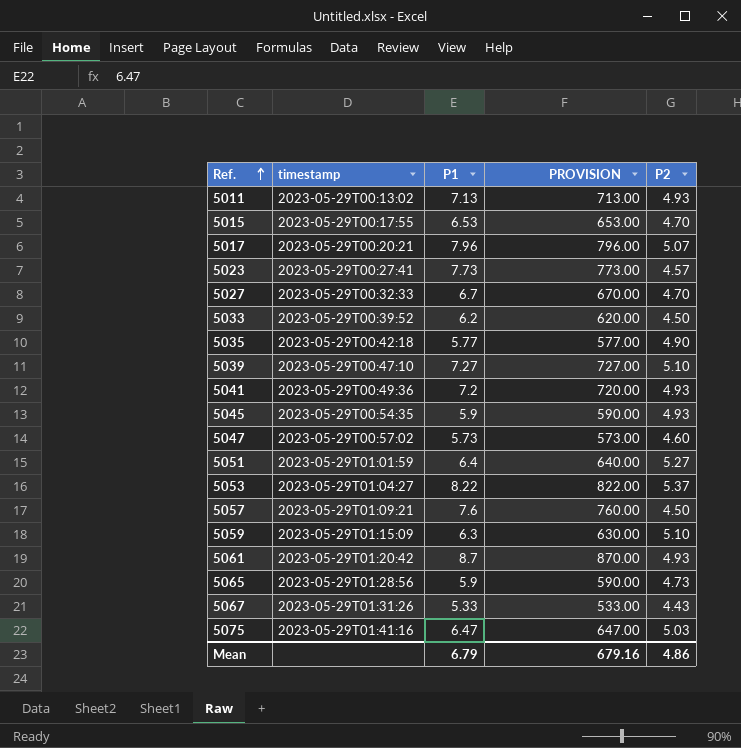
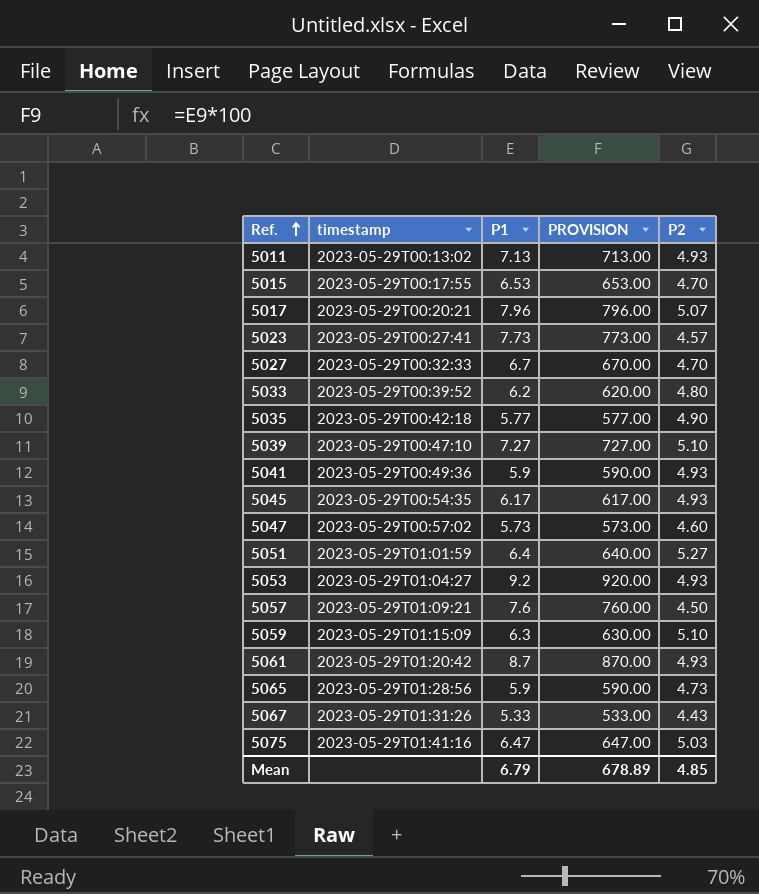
5033 | P2: 4.50 -> 4.80
5041 | P1: 7.2 -> 5.9
5041 | PROVISION: 720.00 -> 590.00
5045 | P1: 5.9 -> 6.17
5045 | PROVISION: 590.00 -> 617.00
5053 | P1: 8.22 -> 9.2
5053 | PROVISION: 822.00 -> 920.00
5053 | P2: 5.37 -> 4.93
Mean | PROVISION: 679.16 -> 678.89
Mean | P2: 4.86 -> 4.85

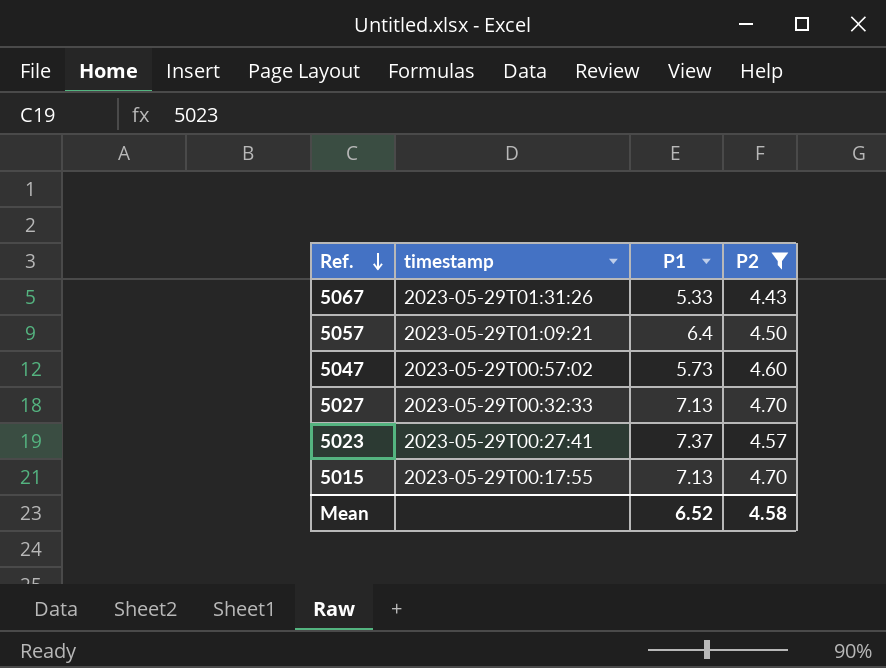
filter: none -> P2 <= 4.70
row order: Ref. ascending -> Ref. descending
column PROVISION | formula: [P1] * 100 -> none
5057 | P1: 7.6 -> 6.4
5027 | P1: 6.7 -> 7.13
5023 | P1: 7.73 -> 7.37
5015 | P1: 6.53 -> 7.13
Mean | P1: 6.79 -> 6.52
Mean | P2: 4.85 -> 4.58

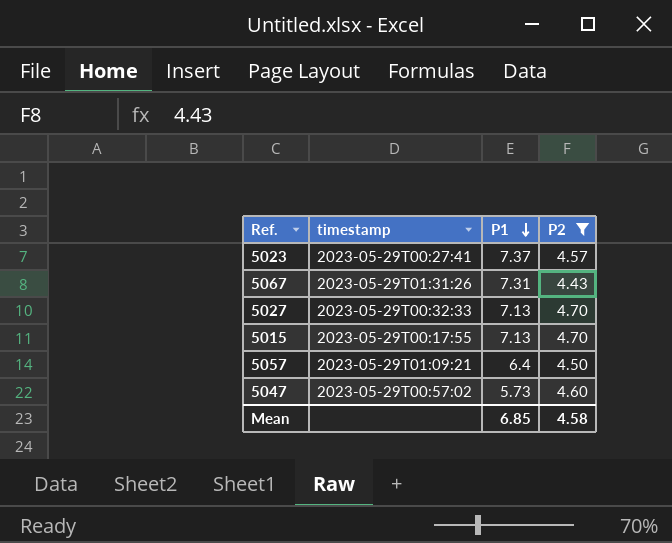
row order: Ref. descending -> P1 descending
5067 | P1: 5.33 -> 7.31
Mean | P1: 6.52 -> 6.85

